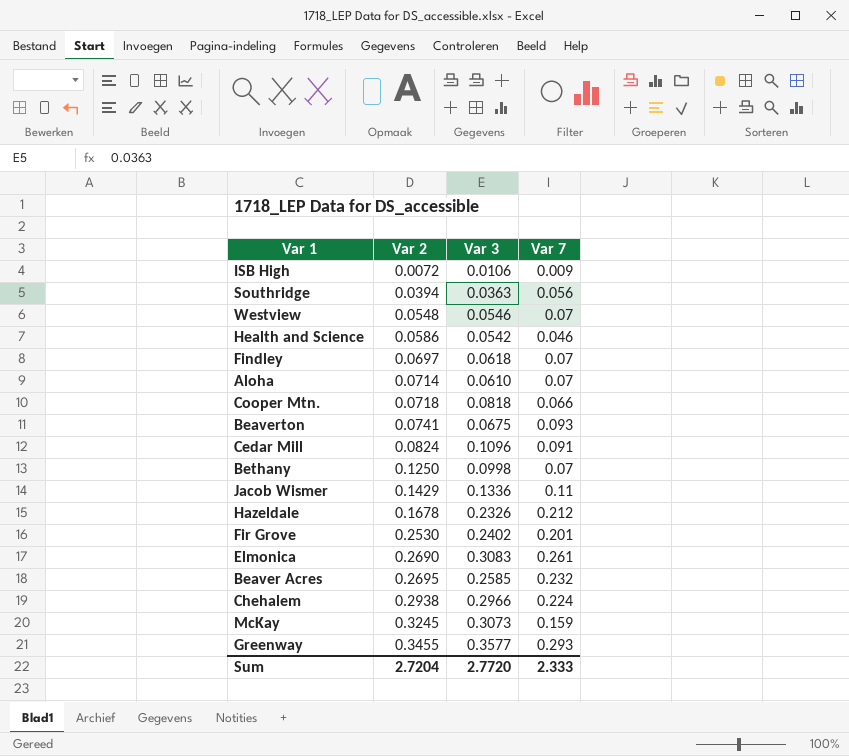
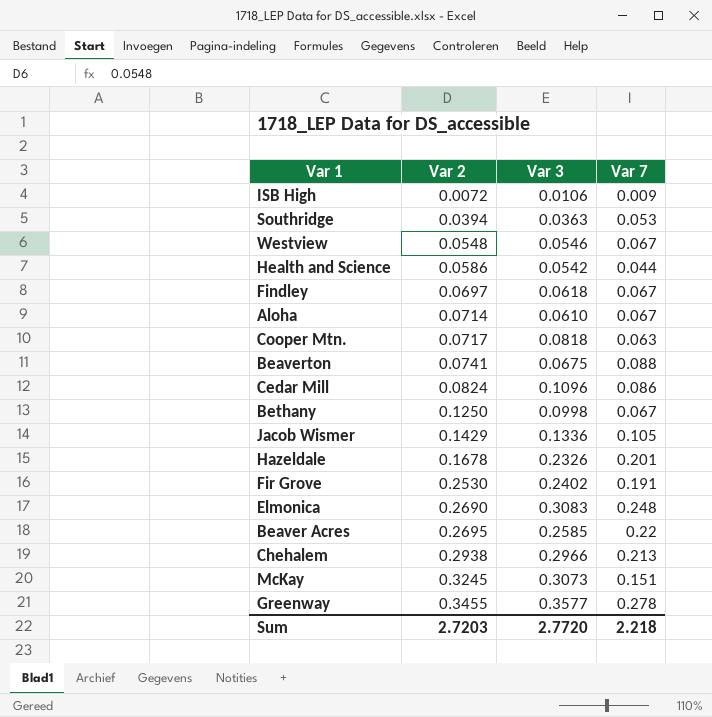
Southridge | Var 7: 0.056 -> 0.053
Westview | Var 7: 0.07 -> 0.067
Health and Science | Var 7: 0.046 -> 0.044
Findley | Var 7: 0.07 -> 0.067
Aloha | Var 7: 0.07 -> 0.067
Cooper Mtn. | Var 2: 0.0718 -> 0.0717
Cooper Mtn. | Var 7: 0.066 -> 0.063
Beaverton | Var 7: 0.093 -> 0.088
Cedar Mill | Var 7: 0.091 -> 0.086
Bethany | Var 7: 0.07 -> 0.067
Jacob Wismer | Var 7: 0.11 -> 0.105
Hazeldale | Var 7: 0.212 -> 0.201
Fir Grove | Var 7: 0.201 -> 0.191
Elmonica | Var 7: 0.261 -> 0.248
Beaver Acres | Var 7: 0.232 -> 0.22
Chehalem | Var 7: 0.224 -> 0.213
McKay | Var 7: 0.159 -> 0.151
Greenway | Var 7: 0.293 -> 0.278
Sum | Var 2: 2.7204 -> 2.7203
Sum | Var 7: 2.333 -> 2.218

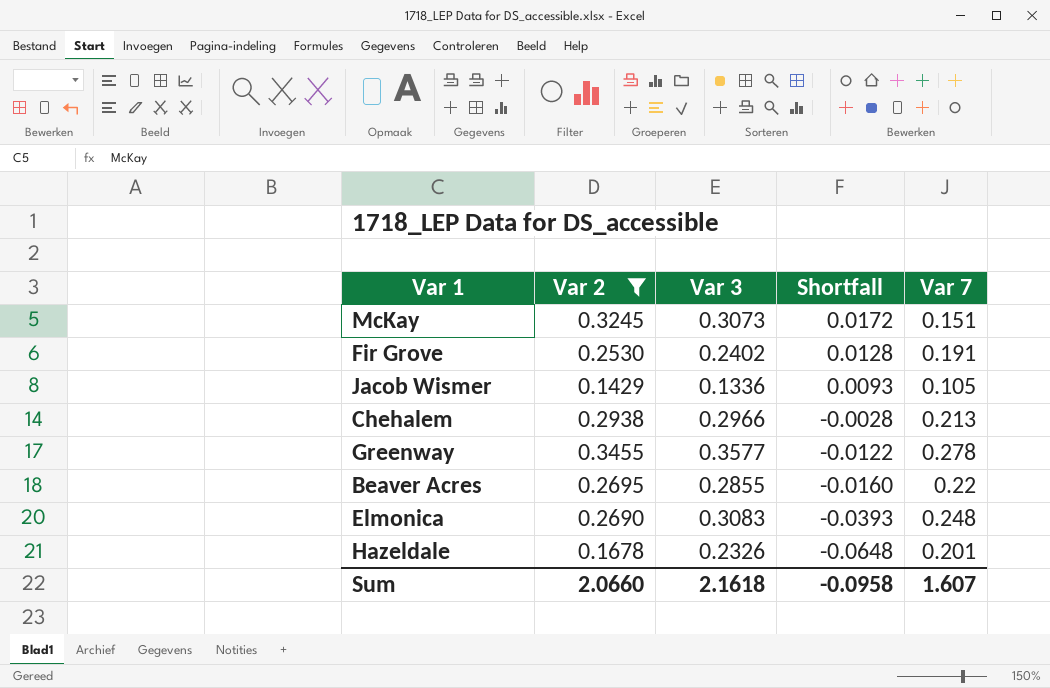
filter: none -> Var 2 >= 0.1429
row order: Var 2 ascending -> Shortfall descending
column Shortfall | formula: none -> [Var 2] - [Var 3]
Beaver Acres | Var 3: 0.2585 -> 0.2855
Sum | Var 2: 2.7203 -> 2.0660
Sum | Var 3: 2.7720 -> 2.1618
Sum | Var 7: 2.218 -> 1.607

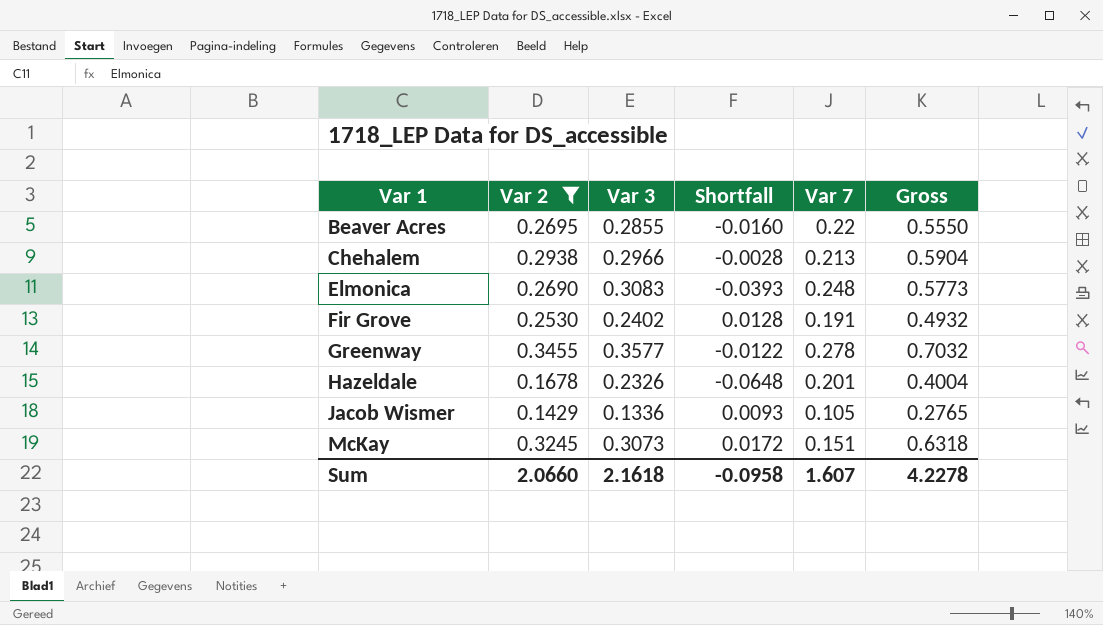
row order: Shortfall descending -> Var 1 ascending
column Gross | formula: none -> [Var 2] + [Var 3]

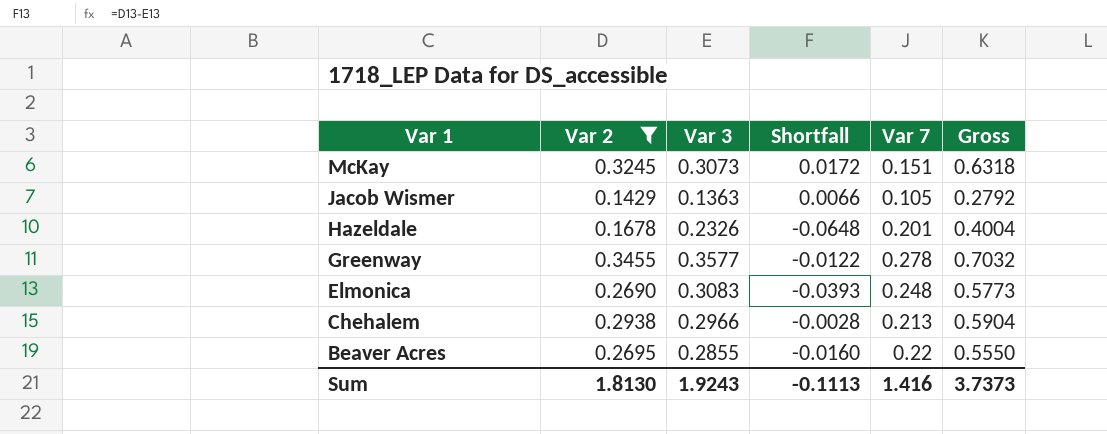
row order: Var 1 ascending -> Var 1 descending
row Fir Grove: 0.2530 | 0.2402 | 0.0128 | 0.191 | 0.4932 -> none
Jacob Wismer | Var 3: 0.1336 -> 0.1363
Jacob Wismer | Shortfall: 0.0093 -> 0.0066
Jacob Wismer | Gross: 0.2765 -> 0.2792
Sum | Var 2: 2.0660 -> 1.8130
Sum | Var 3: 2.1618 -> 1.9243
Sum | Shortfall: -0.0958 -> -0.1113
Sum | Var 7: 1.607 -> 1.416
Sum | Gross: 4.2278 -> 3.7373

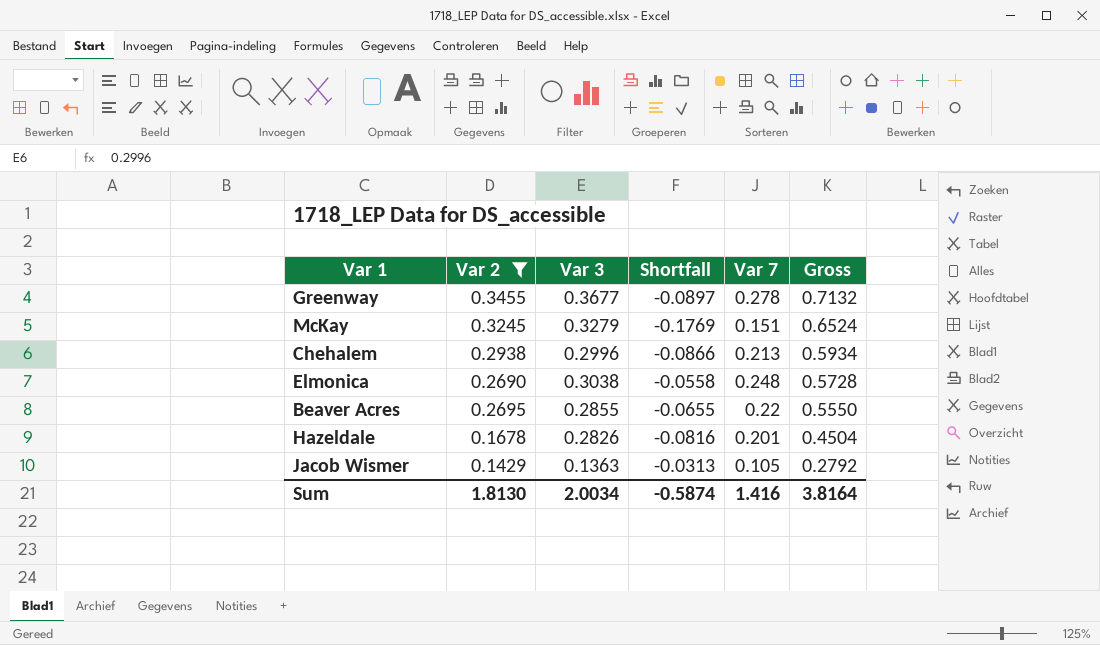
row order: Var 1 descending -> Gross descending
column Shortfall | formula: [Var 2] - [Var 3] -> [Var 7] - [Var 3]
Greenway | Var 3: 0.3577 -> 0.3677
Greenway | Gross: 0.7032 -> 0.7132
McKay | Var 3: 0.3073 -> 0.3279
McKay | Gross: 0.6318 -> 0.6524
Chehalem | Var 3: 0.2966 -> 0.2996
Chehalem | Gross: 0.5904 -> 0.5934
Elmonica | Var 3: 0.3083 -> 0.3038
Elmonica | Gross: 0.5773 -> 0.5728
Hazeldale | Var 3: 0.2326 -> 0.2826
Hazeldale | Gross: 0.4004 -> 0.4504
Sum | Var 3: 1.9243 -> 2.0034
Sum | Shortfall: -0.1113 -> -0.5874
Sum | Gross: 3.7373 -> 3.8164

